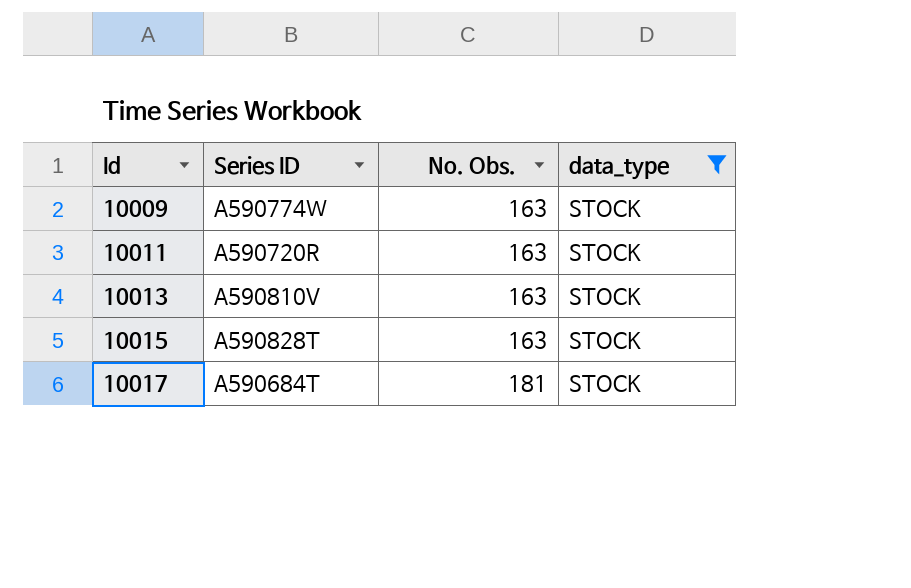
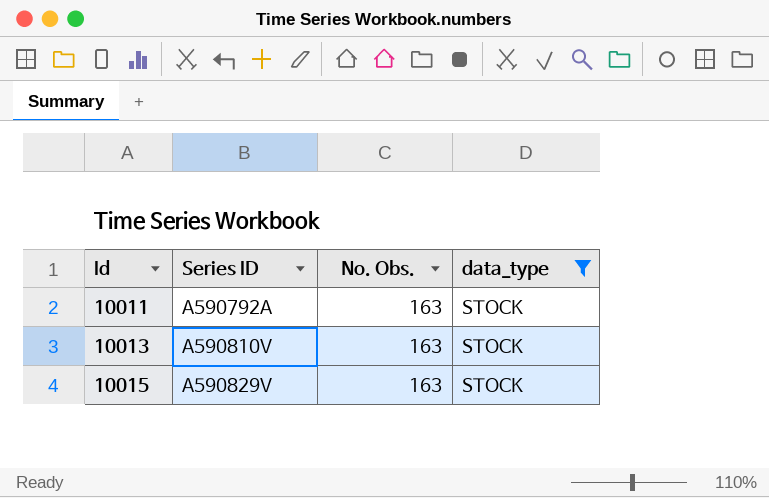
row 10009: A590774W | 163 | STOCK -> none
row 10017: A590684T | 181 | STOCK -> none
10011 | Series ID: A590720R -> A590792A
10015 | Series ID: A590828T -> A590829V

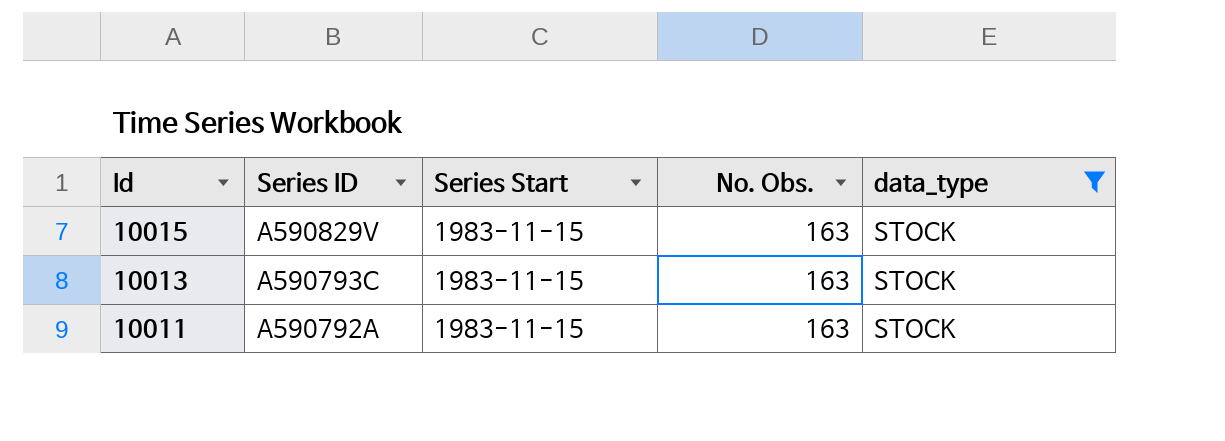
row order: Id ascending -> Id descending
column Series Start | position: none -> 3
10013 | Series ID: A590810V -> A590793C

